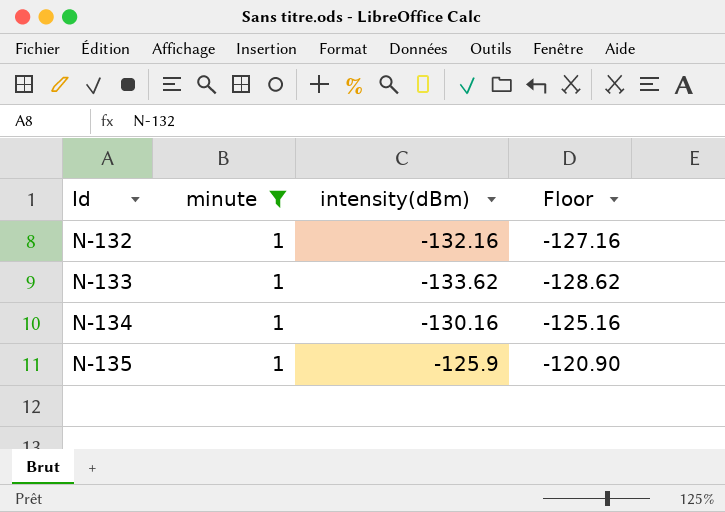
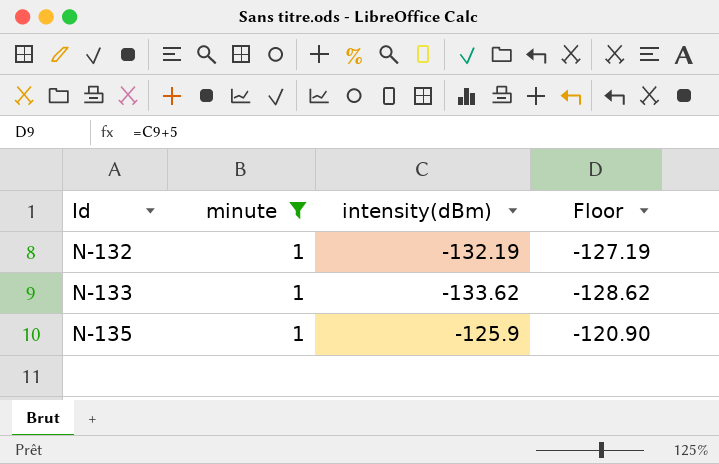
row N-134: 1 | -130.16 | -125.16 -> none
N-132 | intensity(dBm): -132.16 -> -132.19
N-132 | Floor: -127.16 -> -127.19

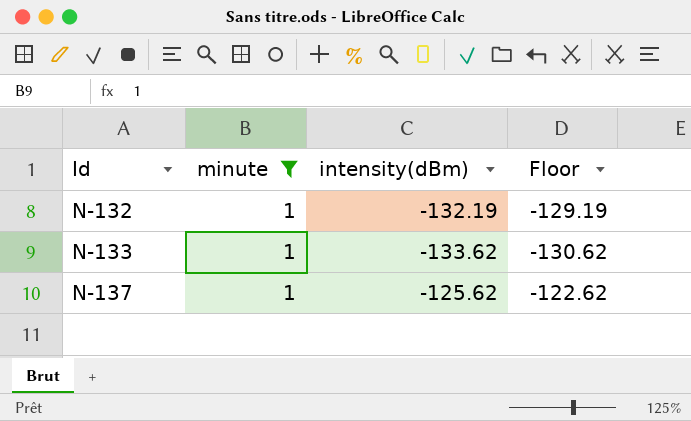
column Floor | formula: [intensity(dBm)] + 5 -> [intensity(dBm)] + 3
row N-135: 1 | -125.9 | -120.90 -> none
row N-137: none -> 1 | -125.62 | -122.62

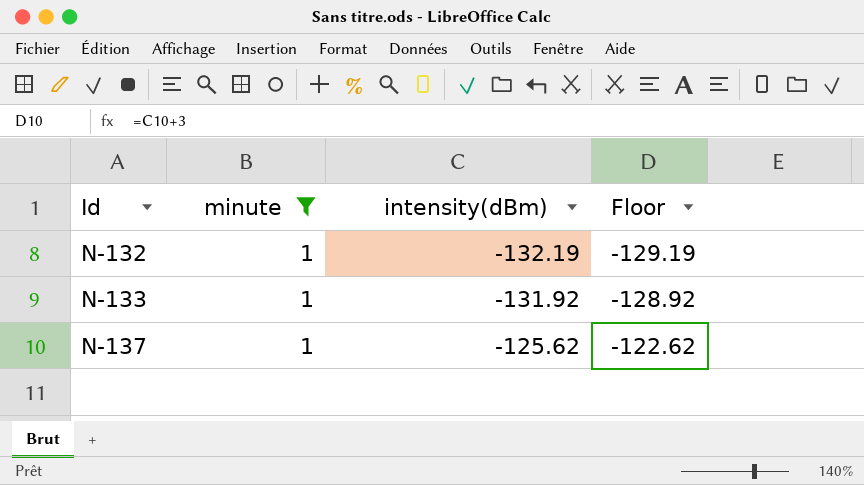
N-133 | intensity(dBm): -133.62 -> -131.92
N-133 | Floor: -130.62 -> -128.92

